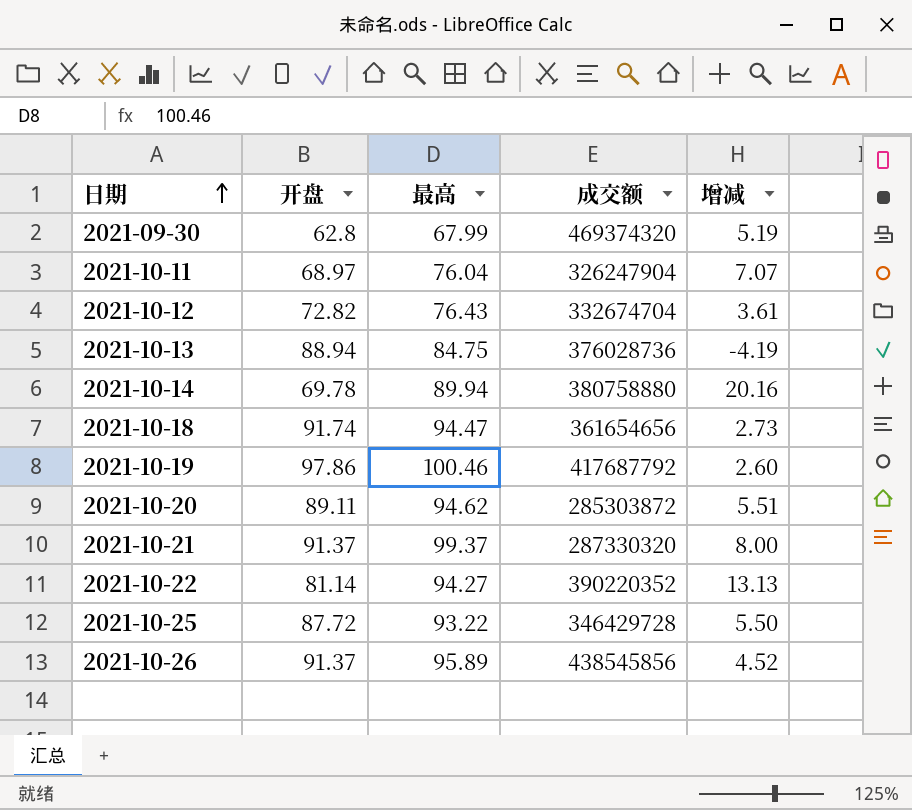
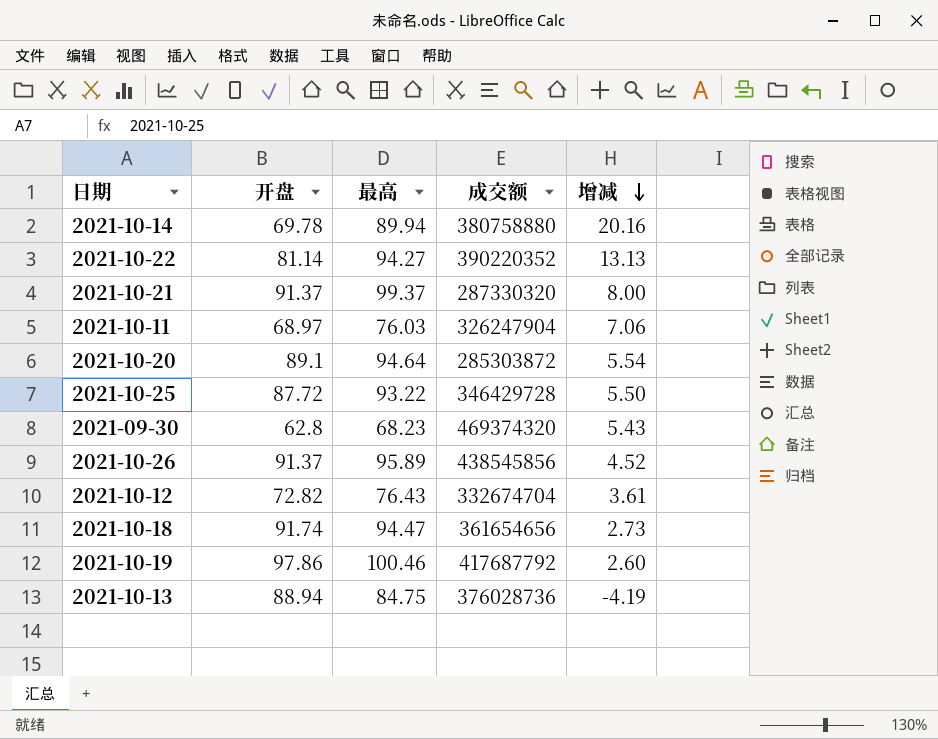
row order: 日期 ascending -> 增减 descending
2021-10-11 | 最高: 76.04 -> 76.03
2021-10-11 | 增减: 7.07 -> 7.06
2021-10-20 | 开盘: 89.11 -> 89.1
2021-10-20 | 最高: 94.62 -> 94.64
2021-10-20 | 增减: 5.51 -> 5.54
2021-09-30 | 最高: 67.99 -> 68.23
2021-09-30 | 增减: 5.19 -> 5.43

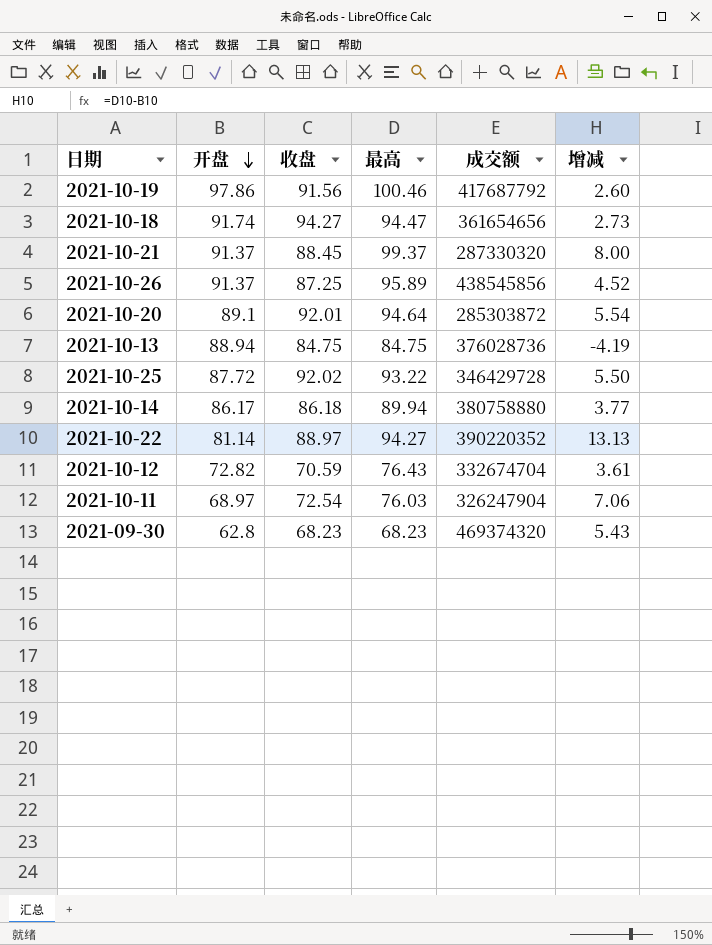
row order: 增减 descending -> 开盘 descending
column 收盘 | position: none -> 3
2021-10-14 | 开盘: 69.78 -> 86.17
2021-10-14 | 增减: 20.16 -> 3.77

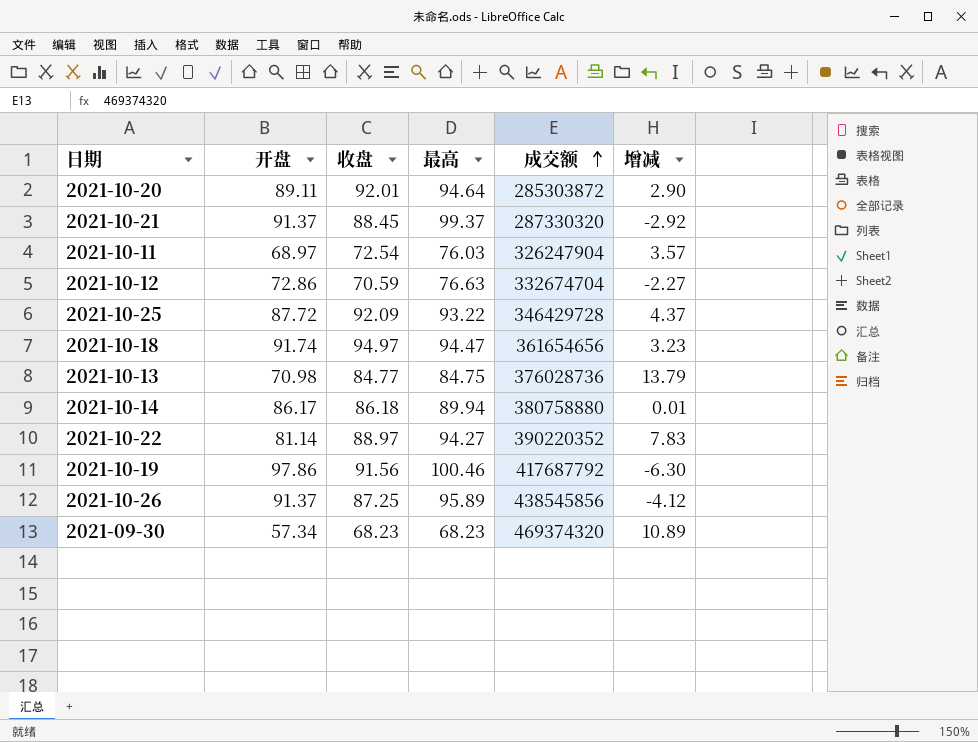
row order: 开盘 descending -> 成交额 ascending
column 增减 | formula: [最高] - [开盘] -> [收盘] - [开盘]
2021-10-20 | 开盘: 89.1 -> 89.11
2021-10-12 | 开盘: 72.82 -> 72.86
2021-10-12 | 最高: 76.43 -> 76.63
2021-10-25 | 收盘: 92.02 -> 92.09
2021-10-18 | 收盘: 94.27 -> 94.97
2021-10-13 | 开盘: 88.94 -> 70.98
2021-10-13 | 收盘: 84.75 -> 84.77
2021-09-30 | 开盘: 62.8 -> 57.34

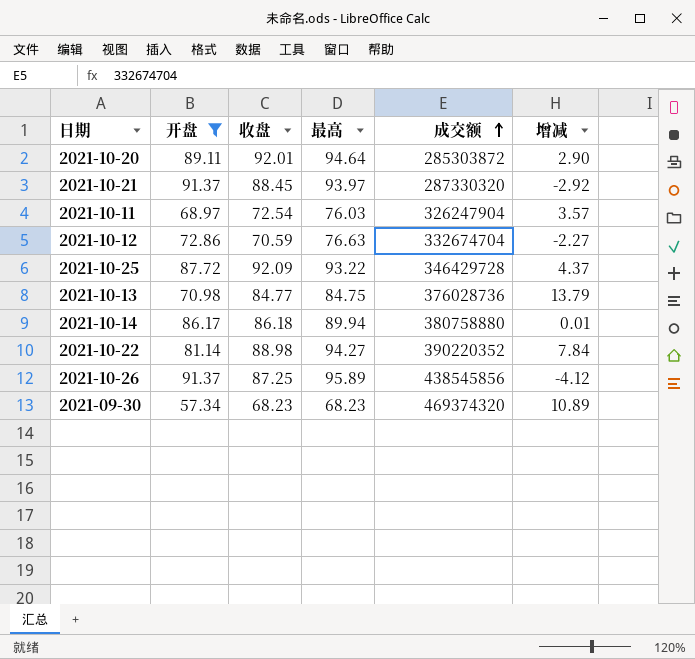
filter: none -> 开盘 <= 91.37
2021-10-21 | 最高: 99.37 -> 93.97
2021-10-22 | 收盘: 88.97 -> 88.98
2021-10-22 | 增减: 7.83 -> 7.84

